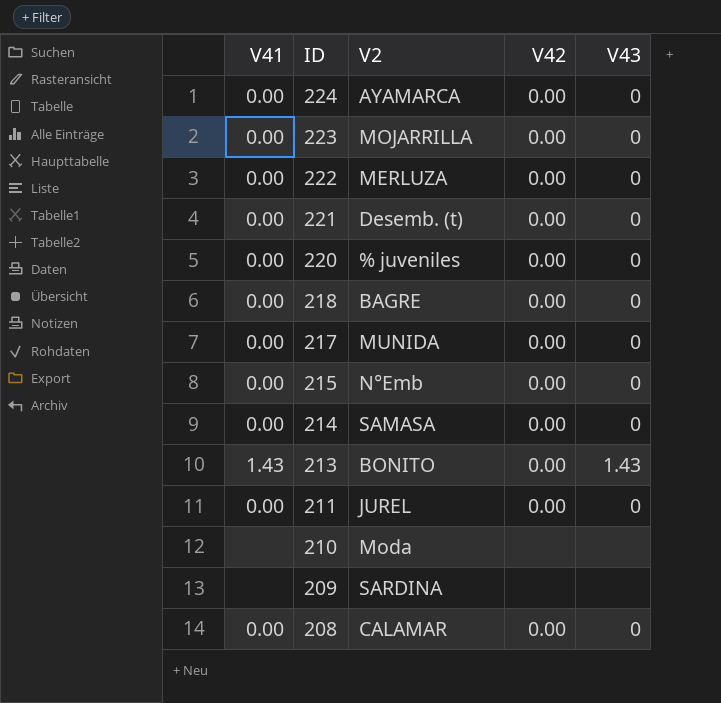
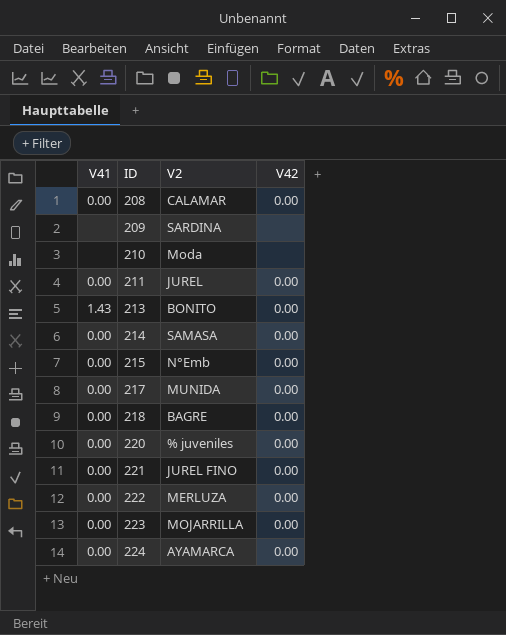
row order: ID descending -> ID ascending
column V43 | position: 5 -> none
221 | V2: Desemb. (t) -> JUREL FINO

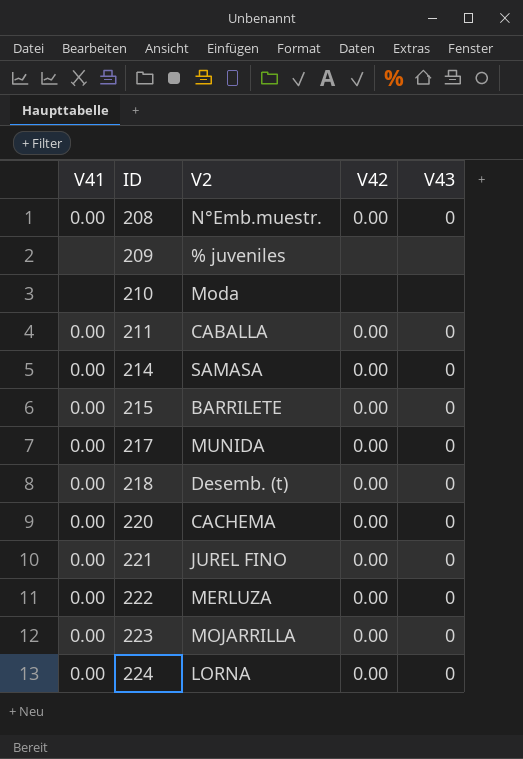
column V43 | position: none -> 5
row 213: 1.43 | BONITO | 0.00 -> none
208 | V2: CALAMAR -> N°Emb.muestr.
209 | V2: SARDINA -> % juveniles
211 | V2: JUREL -> CABALLA
215 | V2: N°Emb -> BARRILETE
218 | V2: BAGRE -> Desemb. (t)
220 | V2: % juveniles -> CACHEMA
224 | V2: AYAMARCA -> LORNA

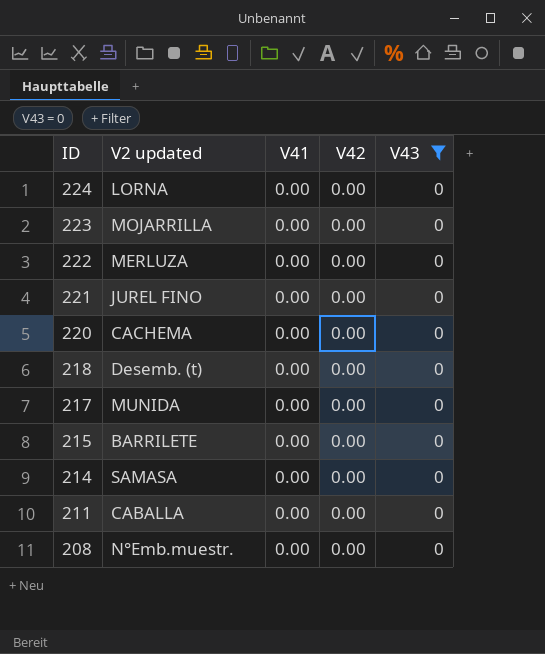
filter: none -> V43 = 0
row order: ID ascending -> ID descending
column name: V2 -> V2 updated
column V41 | position: 1 -> 3

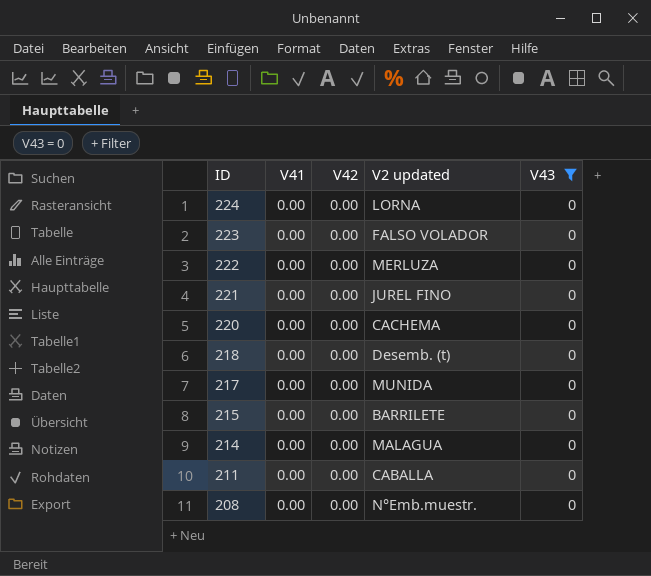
column V2 updated | position: 2 -> 4
223 | V2 updated: MOJARRILLA -> FALSO VOLADOR
214 | V2 updated: SAMASA -> MALAGUA

